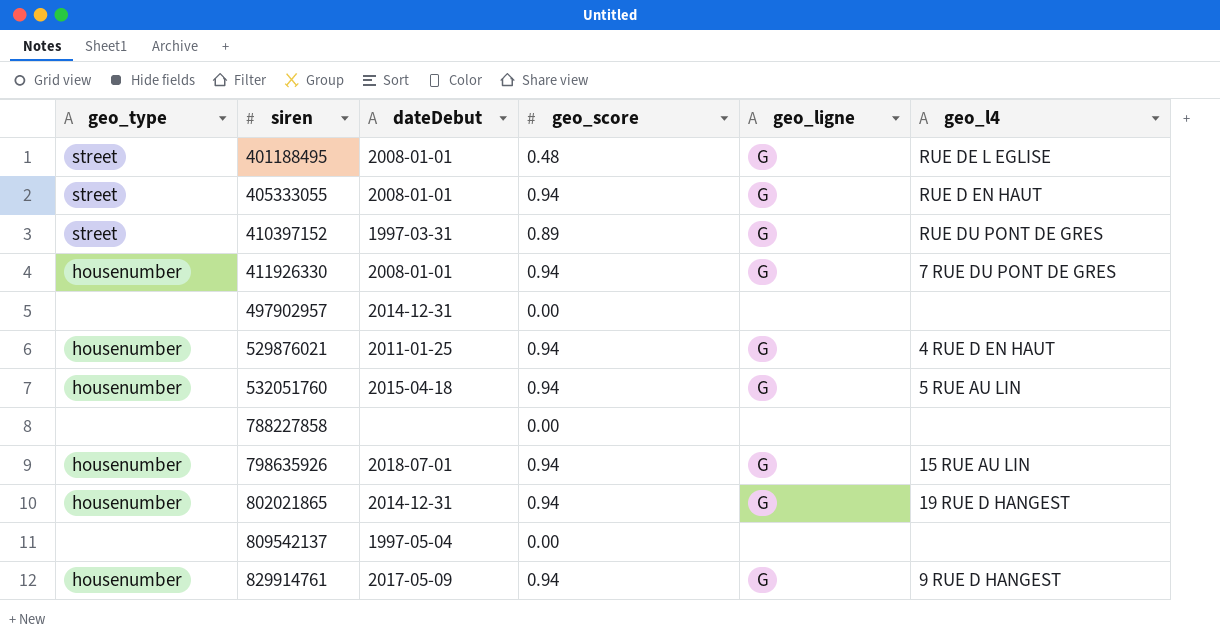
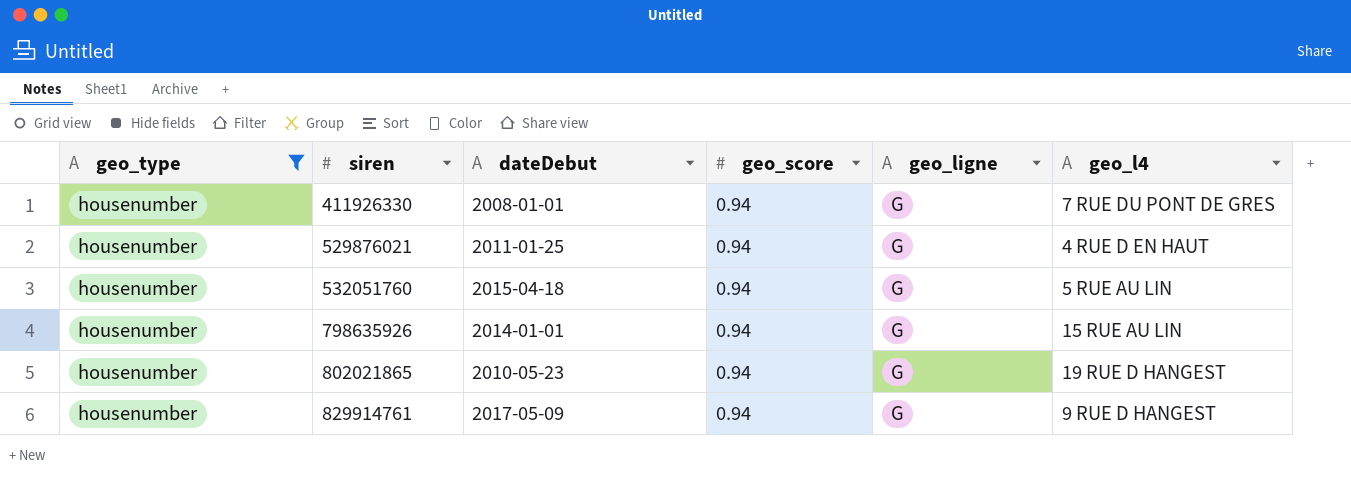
filter: none -> geo_type = housenumber
798635926 | dateDebut: 2018-07-01 -> 2014-01-01
802021865 | dateDebut: 2014-12-31 -> 2010-05-23

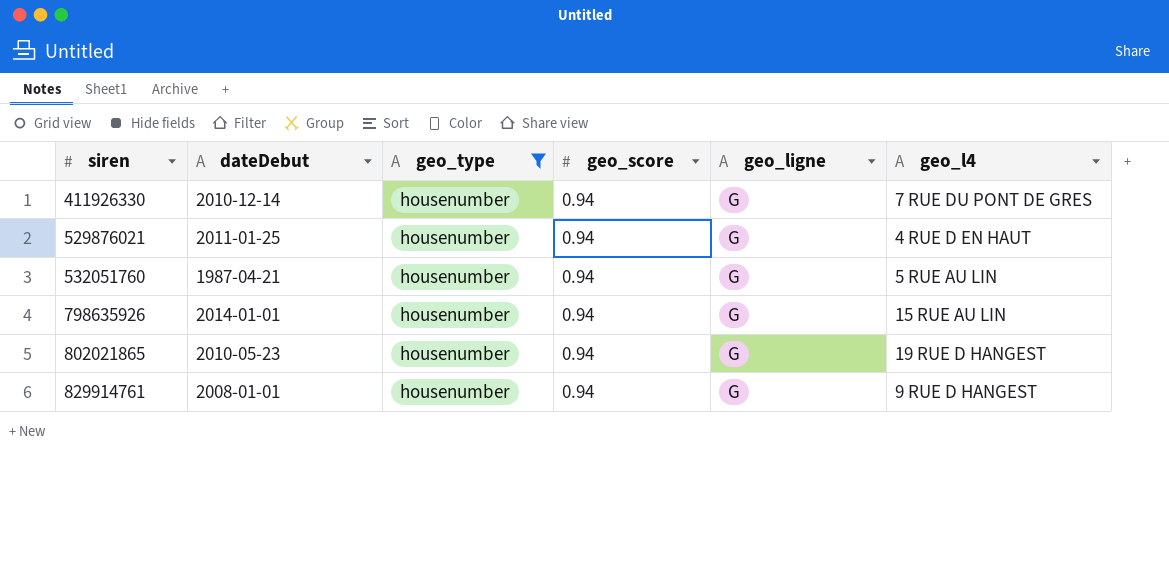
column geo_type | position: 1 -> 3
411926330 | dateDebut: 2008-01-01 -> 2010-12-14
532051760 | dateDebut: 2015-04-18 -> 1987-04-21
829914761 | dateDebut: 2017-05-09 -> 2008-01-01

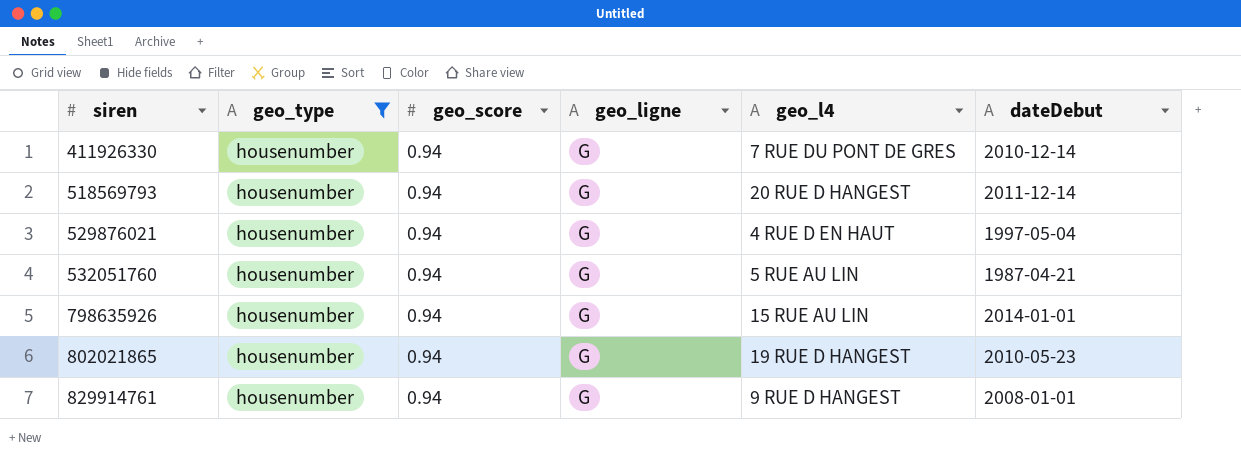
column dateDebut | position: 2 -> 6
row 518569793: none -> housenumber | 0.94 | G | 20 RUE D HANGEST | 2011-12-14
529876021 | dateDebut: 2011-01-25 -> 1997-05-04

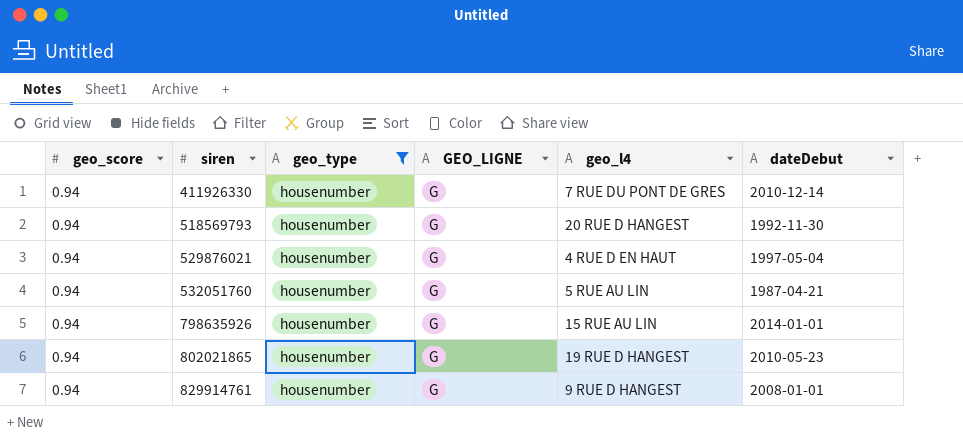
column geo_score | position: 3 -> 1
column name: geo_ligne -> GEO_LIGNE
518569793 | dateDebut: 2011-12-14 -> 1992-11-30

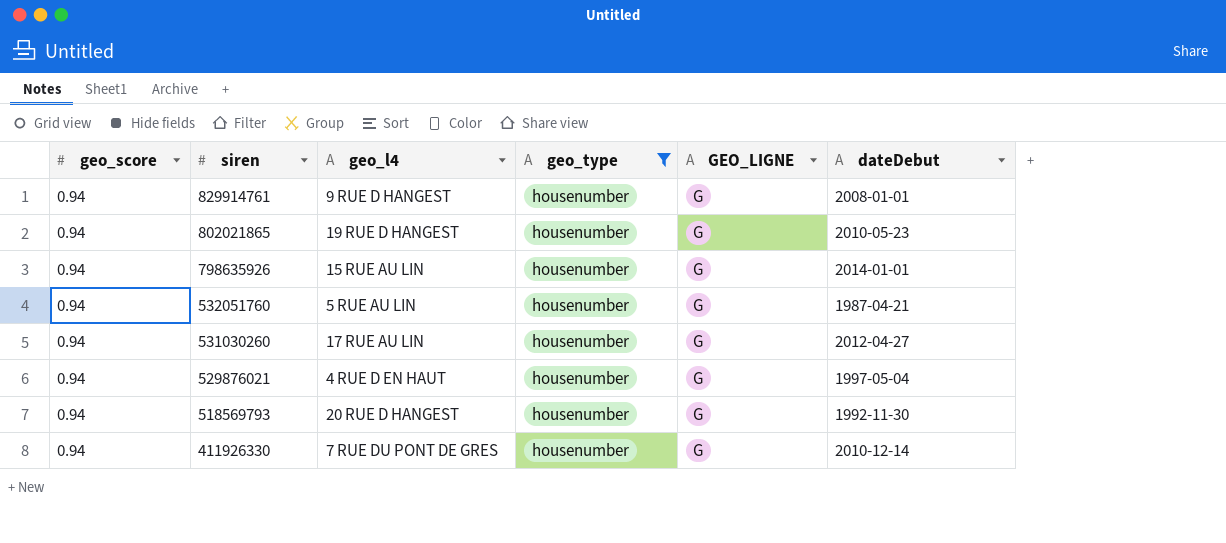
row order: siren ascending -> siren descending
column geo_l4 | position: 5 -> 3
row 531030260: none -> 0.94 | 17 RUE AU LIN | housenumber | G | 2012-04-27

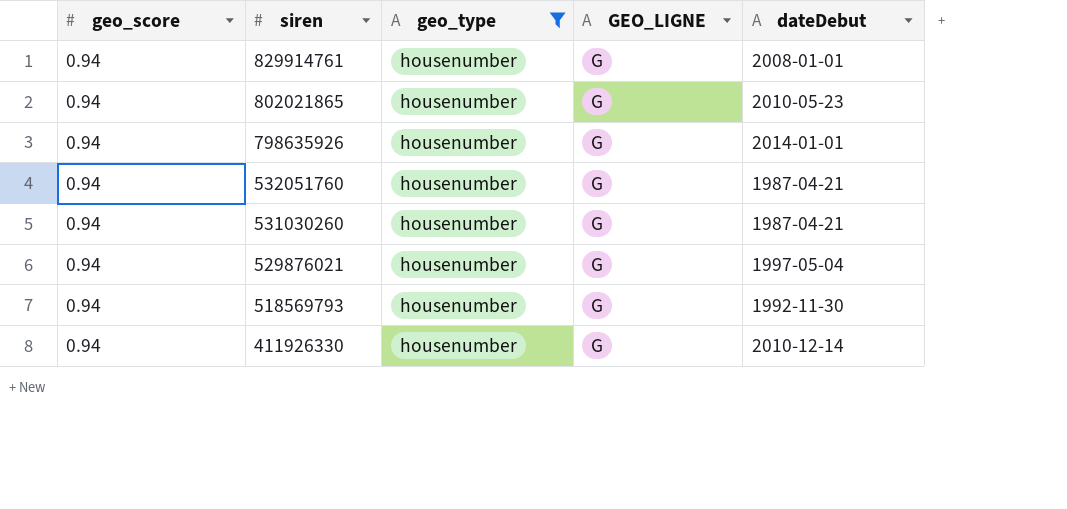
column geo_l4 | position: 3 -> none
531030260 | dateDebut: 2012-04-27 -> 1987-04-21

